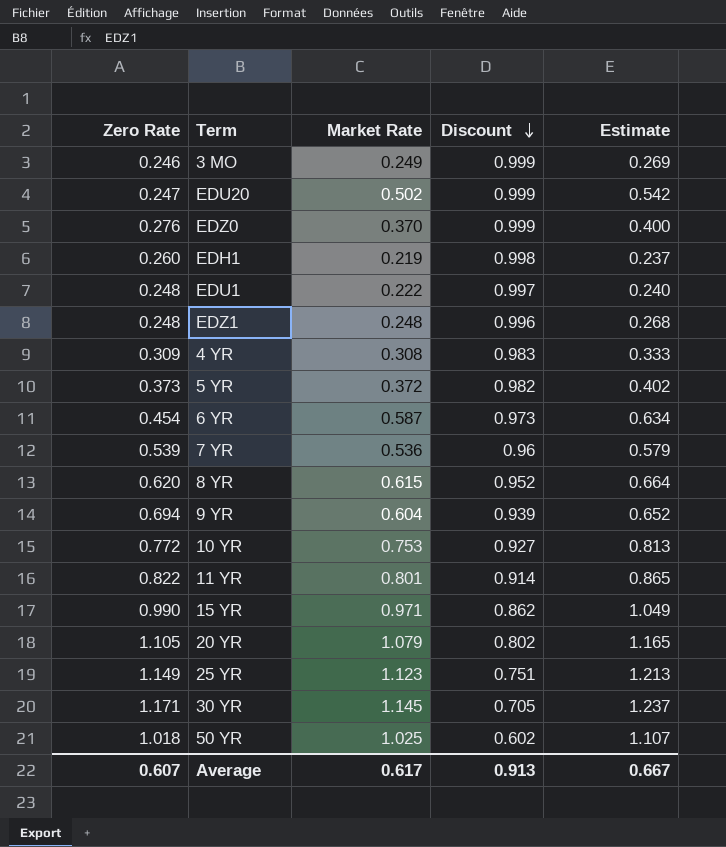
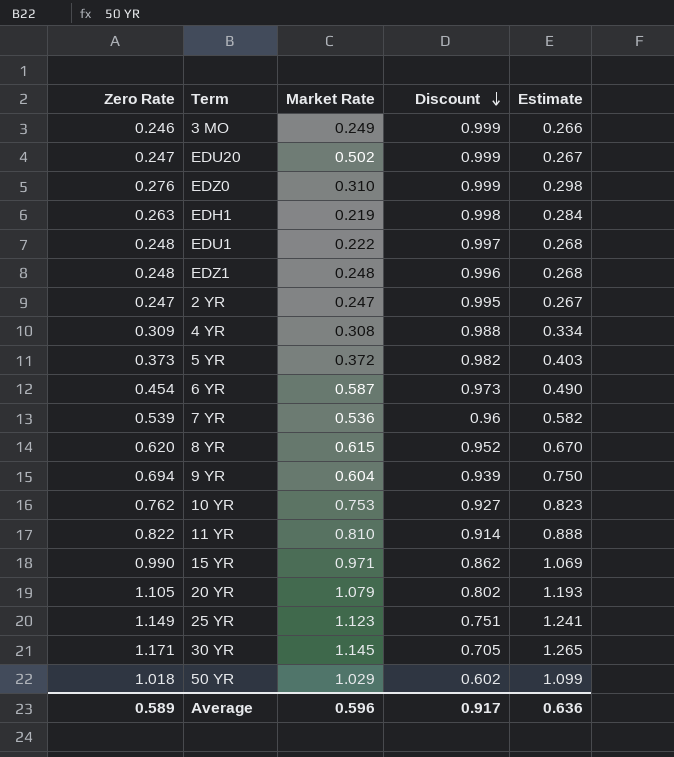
column Estimate | formula: [Market Rate] * 1.08 -> [Zero Rate] * 1.08
EDZ0 | Market Rate: 0.370 -> 0.310
EDH1 | Zero Rate: 0.260 -> 0.263
row 2 YR: none -> 0.247 | 0.247 | 0.995 | 0.267
4 YR | Discount: 0.983 -> 0.988
10 YR | Zero Rate: 0.772 -> 0.762
11 YR | Market Rate: 0.801 -> 0.810
50 YR | Market Rate: 1.025 -> 1.029
Average | Zero Rate: 0.607 -> 0.589
Average | Market Rate: 0.617 -> 0.596
Average | Discount: 0.913 -> 0.917
Average | Estimate: 0.667 -> 0.636

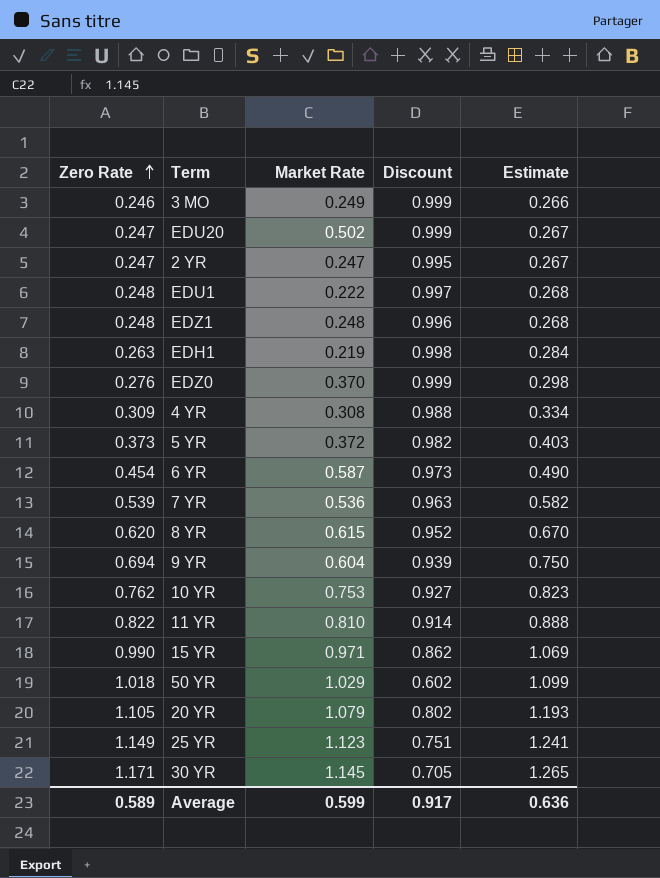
row order: Discount descending -> Zero Rate ascending
EDZ0 | Market Rate: 0.310 -> 0.370
7 YR | Discount: 0.96 -> 0.963
Average | Market Rate: 0.596 -> 0.599

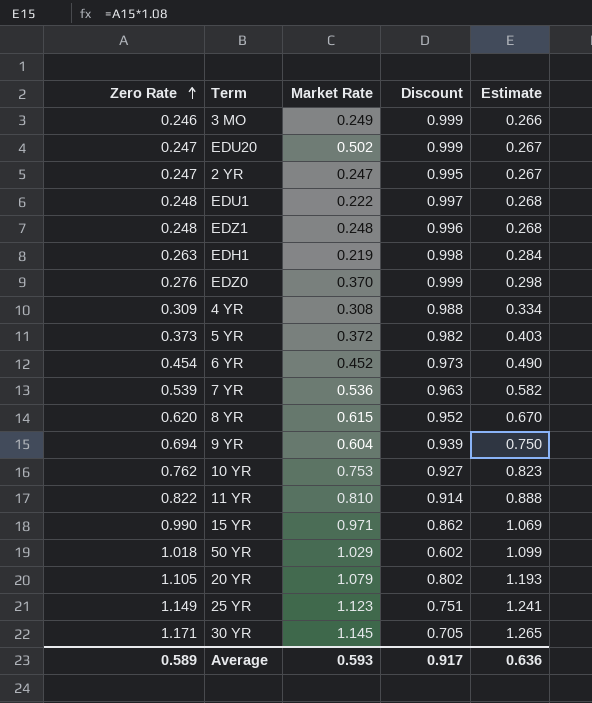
6 YR | Market Rate: 0.587 -> 0.452
Average | Market Rate: 0.599 -> 0.593

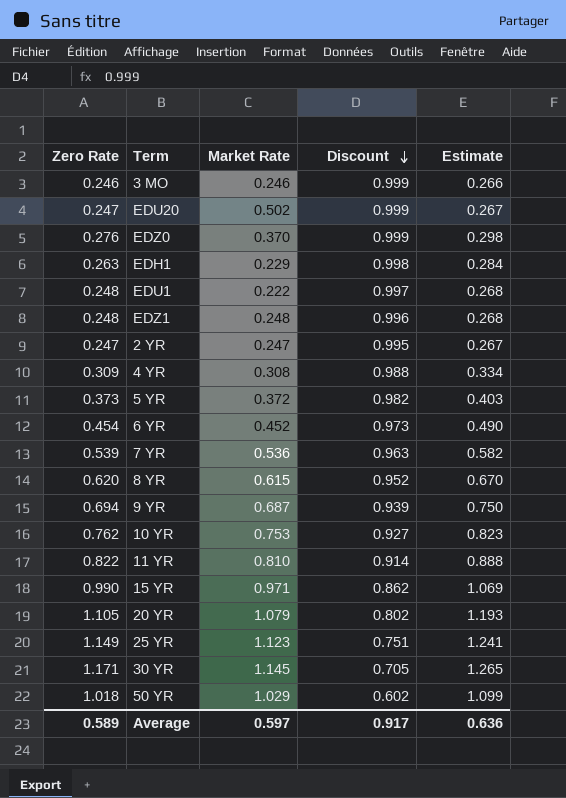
row order: Zero Rate ascending -> Discount descending
3 MO | Market Rate: 0.249 -> 0.246
EDH1 | Market Rate: 0.219 -> 0.229
9 YR | Market Rate: 0.604 -> 0.687
Average | Market Rate: 0.593 -> 0.597

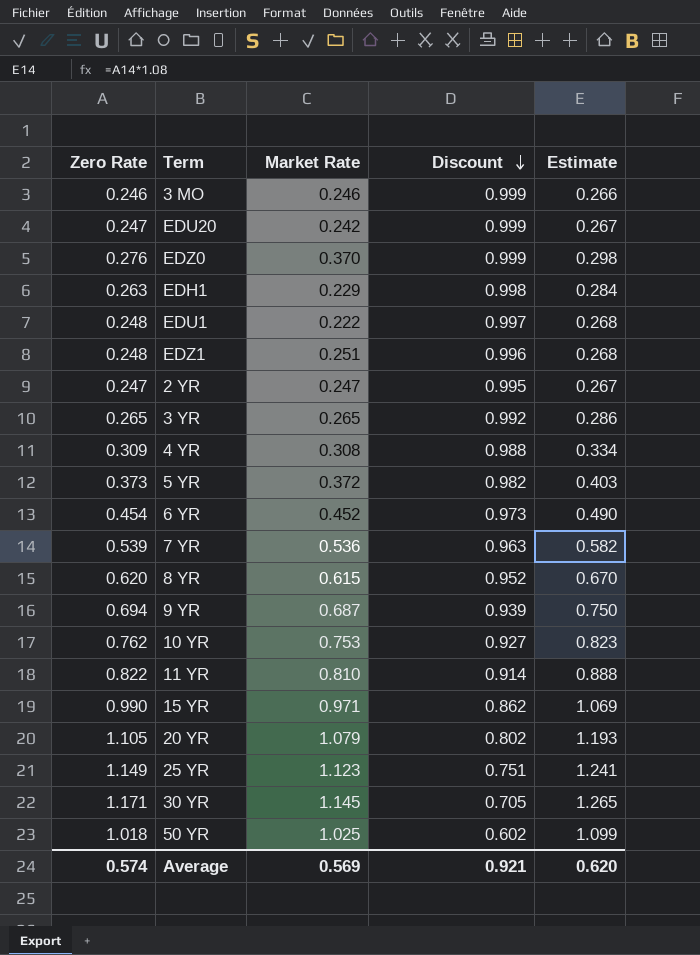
EDU20 | Market Rate: 0.502 -> 0.242
EDZ1 | Market Rate: 0.248 -> 0.251
row 3 YR: none -> 0.265 | 0.265 | 0.992 | 0.286
50 YR | Market Rate: 1.029 -> 1.025
Average | Zero Rate: 0.589 -> 0.574
Average | Market Rate: 0.597 -> 0.569
Average | Discount: 0.917 -> 0.921
Average | Estimate: 0.636 -> 0.620

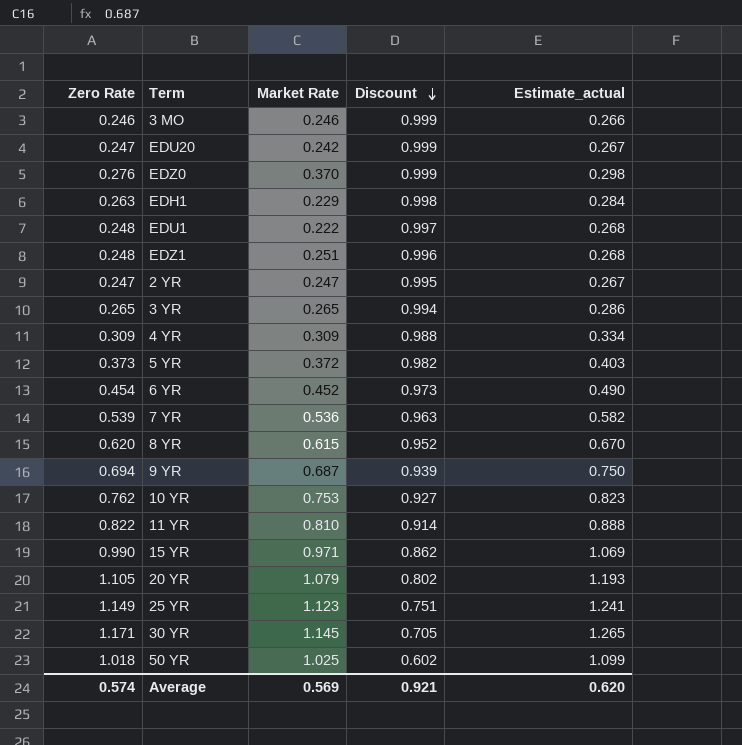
column name: Estimate -> Estimate_actual
3 YR | Discount: 0.992 -> 0.994
4 YR | Market Rate: 0.308 -> 0.309

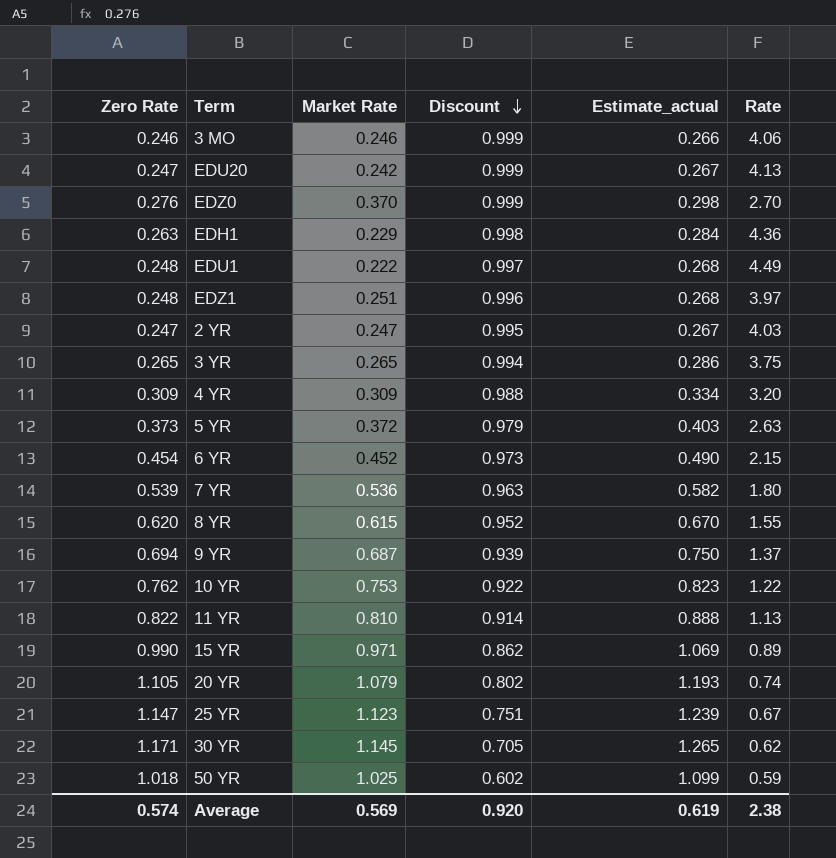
column Rate | formula: none -> [Discount] / [Market Rate]
5 YR | Discount: 0.982 -> 0.979
10 YR | Discount: 0.927 -> 0.922
25 YR | Zero Rate: 1.149 -> 1.147
25 YR | Estimate_actual: 1.241 -> 1.239
Average | Discount: 0.921 -> 0.920
Average | Estimate_actual: 0.620 -> 0.619

